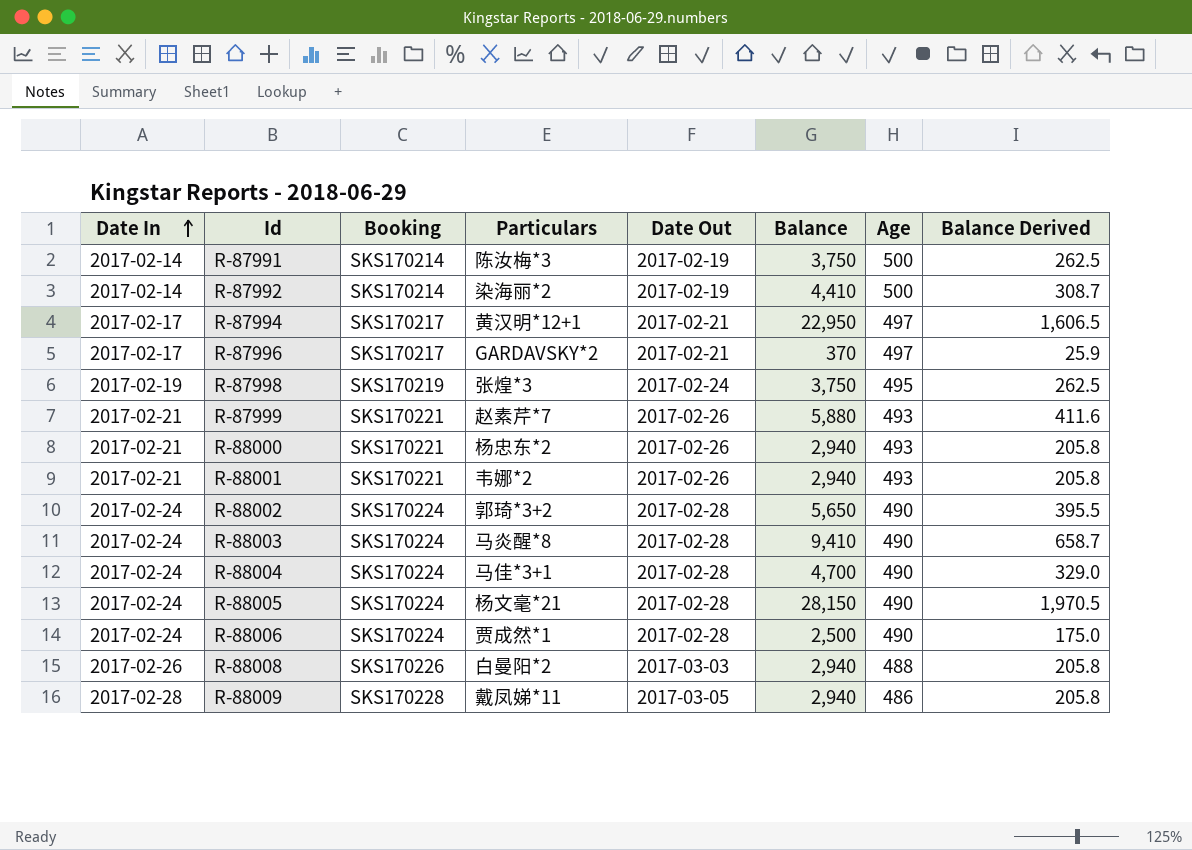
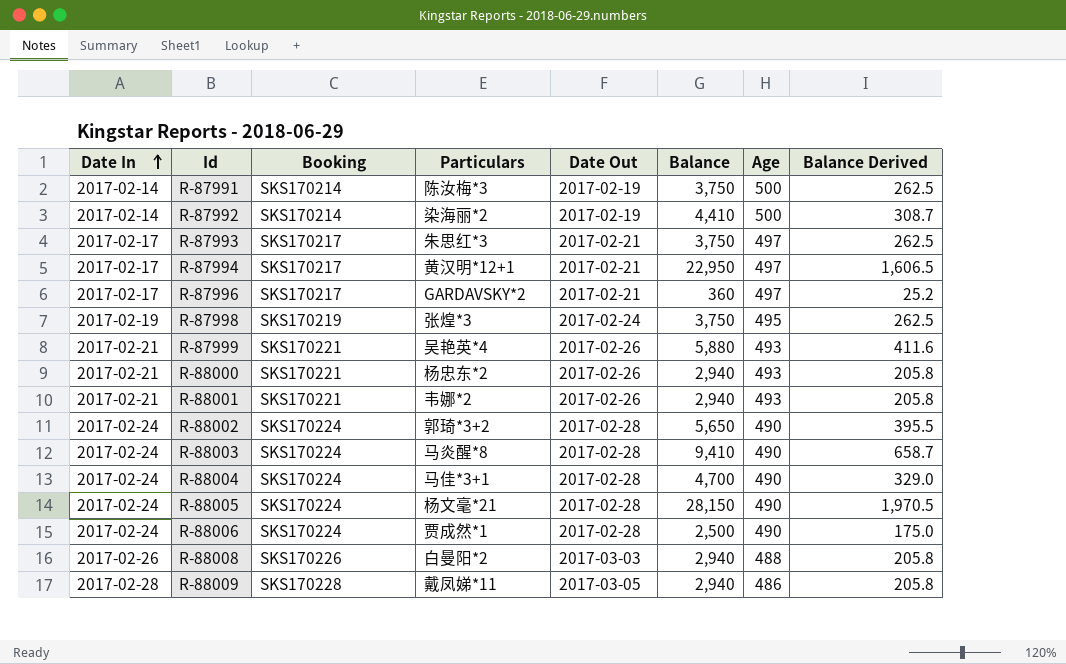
row R-87993: none -> 2017-02-17 | SKS170217 | 朱思红*3 | 2017-02-21 | 3,750 | 497 | 262.5
R-87996 | Balance: 370 -> 360
R-87996 | Balance Derived: 25.9 -> 25.2
R-87999 | Particulars: 赵素芹*7 -> 吴艳英*4

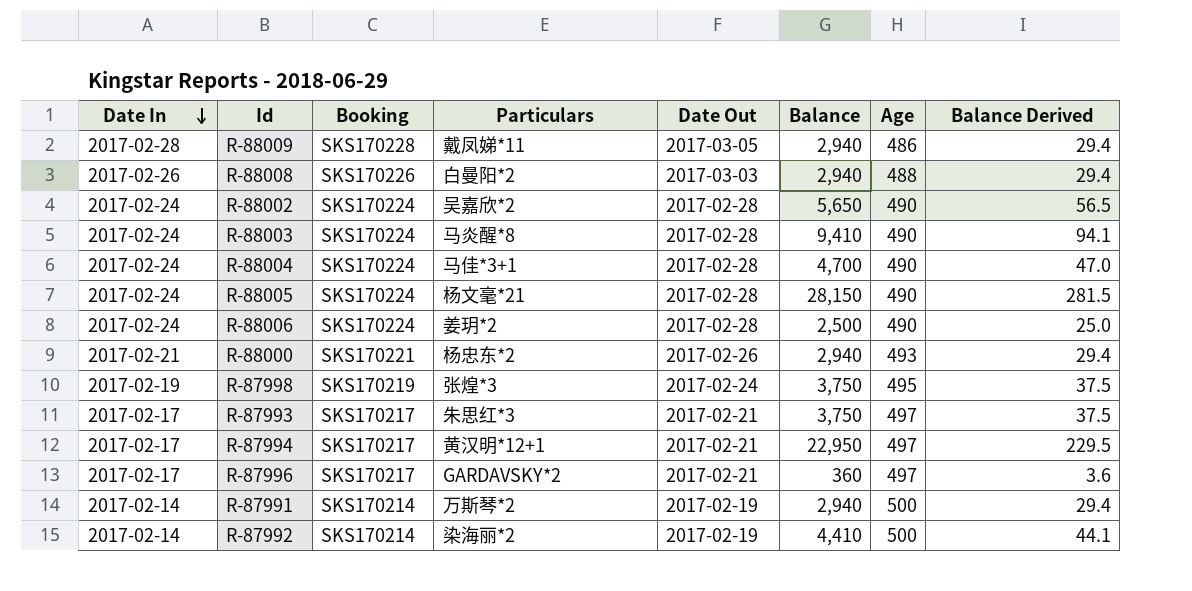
row order: Date In ascending -> Date In descending
column Balance Derived | formula: [Balance] * 0.07 -> [Balance] * 0.01
row R-87999: 2017-02-21 | SKS170221 | 吴艳英*4 | 2017-02-26 | 5,880 | 493 | 411.6 -> none
row R-88001: 2017-02-21 | SKS170221 | 韦娜*2 | 2017-02-26 | 2,940 | 493 | 205.8 -> none
R-88002 | Particulars: 郭琦*3+2 -> 吴嘉欣*2
R-88006 | Particulars: 贾成然*1 -> 姜玥*2
R-87991 | Particulars: 陈汝梅*3 -> 万斯琴*2
R-87991 | Balance: 3,750 -> 2,940

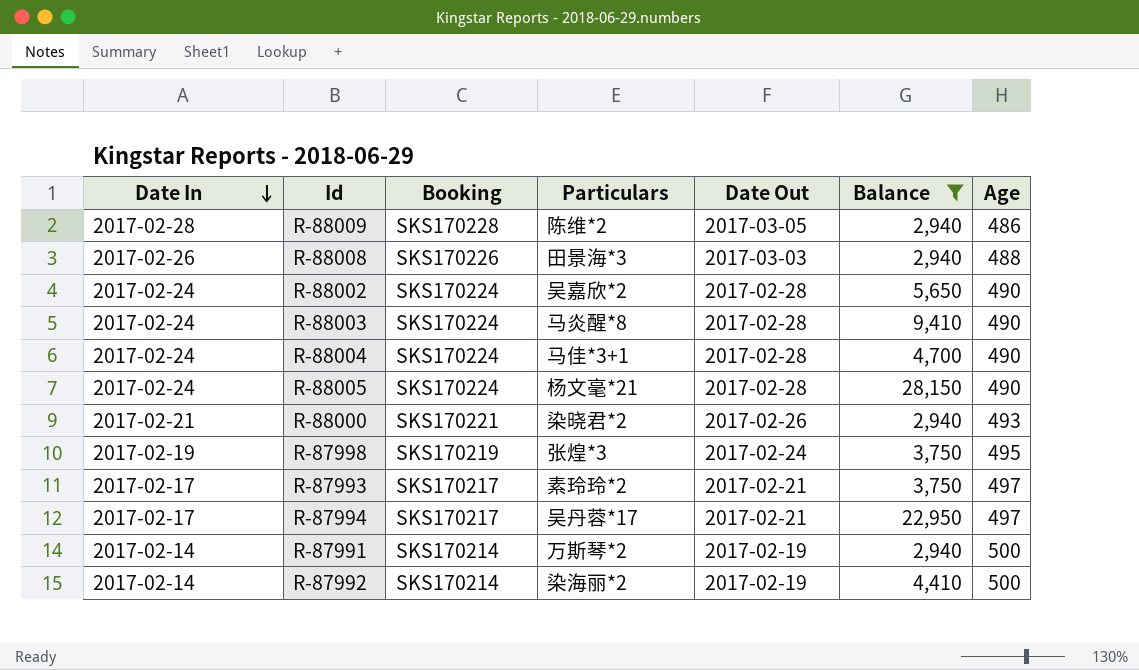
filter: none -> Balance >= 2,940
column Balance Derived | formula: [Balance] * 0.01 -> none
R-88009 | Particulars: 戴凤娣*11 -> 陈维*2
R-88008 | Particulars: 白曼阳*2 -> 田景海*3
R-88000 | Particulars: 杨忠东*2 -> 染晓君*2
R-87993 | Particulars: 朱思红*3 -> 素玲玲*2
R-87994 | Particulars: 黄汉明*12+1 -> 吴丹蓉*17

